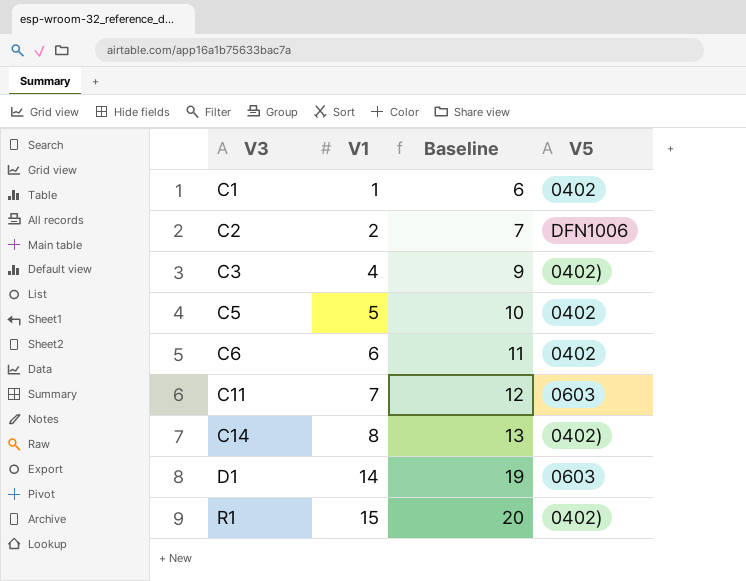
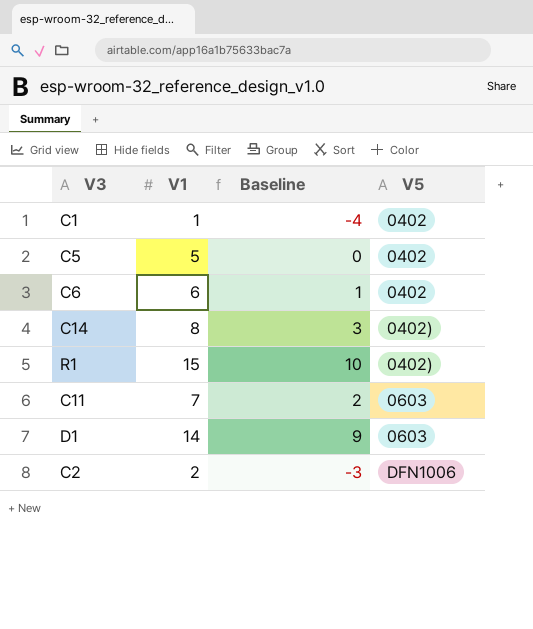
row order: V3 ascending -> V5 ascending
column Baseline | formula: [V1] + 5 -> [V1] - 5
row C3: 4 | 9 | 0402) -> none

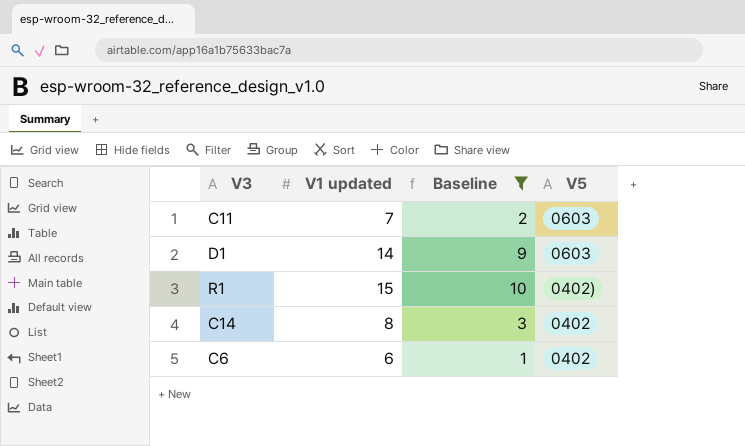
filter: none -> Baseline >= 1
row order: V5 ascending -> V5 descending
column name: V1 -> V1 updated
C14 | V5: 0402) -> 0402

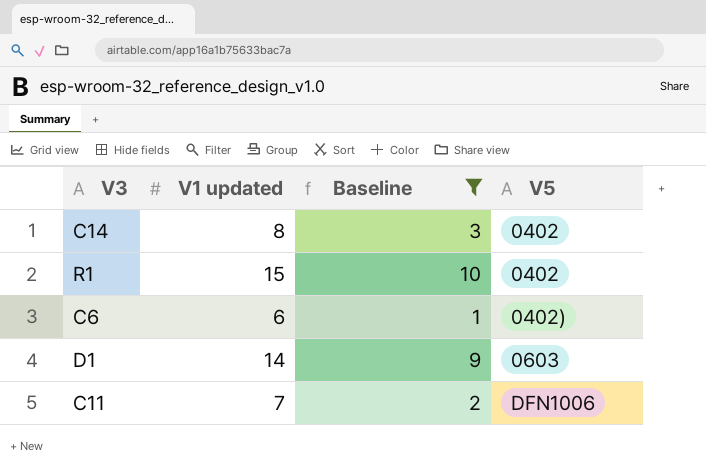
row order: V5 descending -> V5 ascending
R1 | V5: 0402) -> 0402
C6 | V5: 0402 -> 0402)
C11 | V5: 0603 -> DFN1006

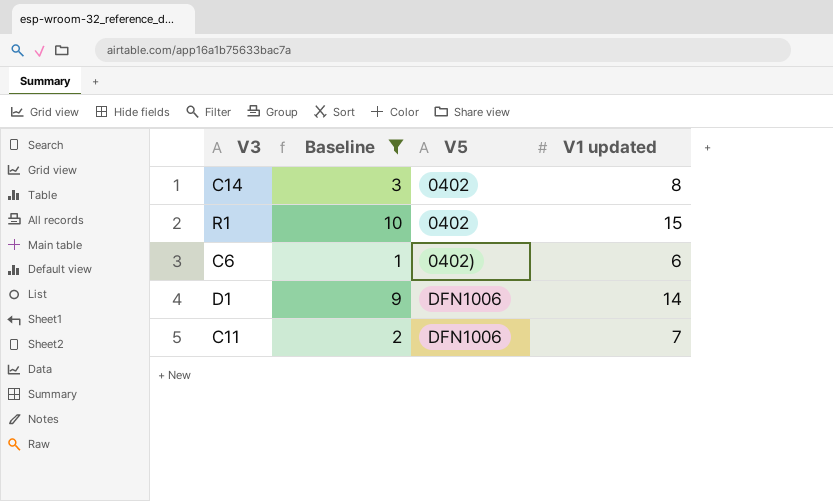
column V1 updated | position: 2 -> 4
D1 | V5: 0603 -> DFN1006

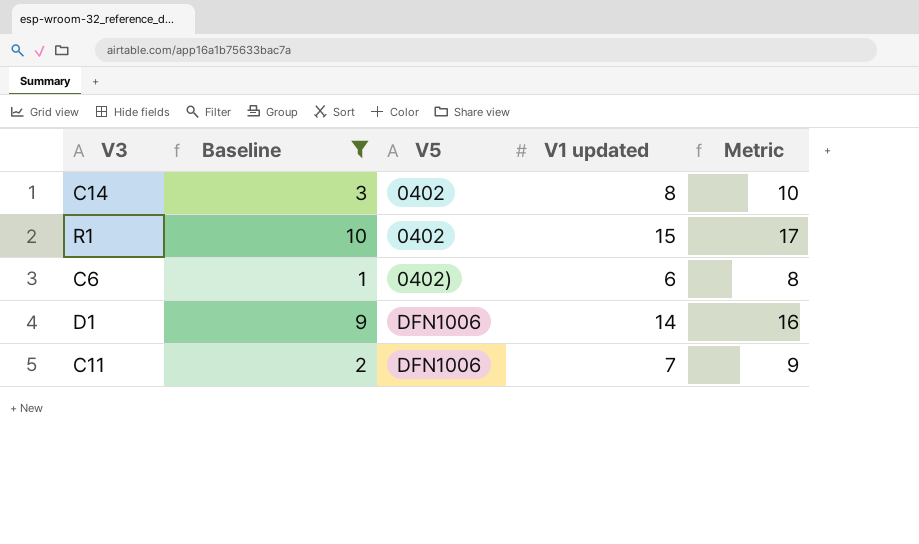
column Metric | formula: none -> [V1 updated] + 2

